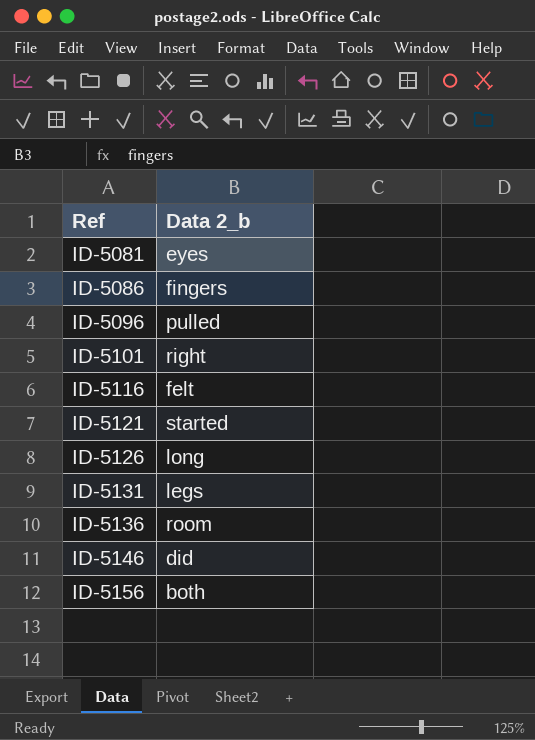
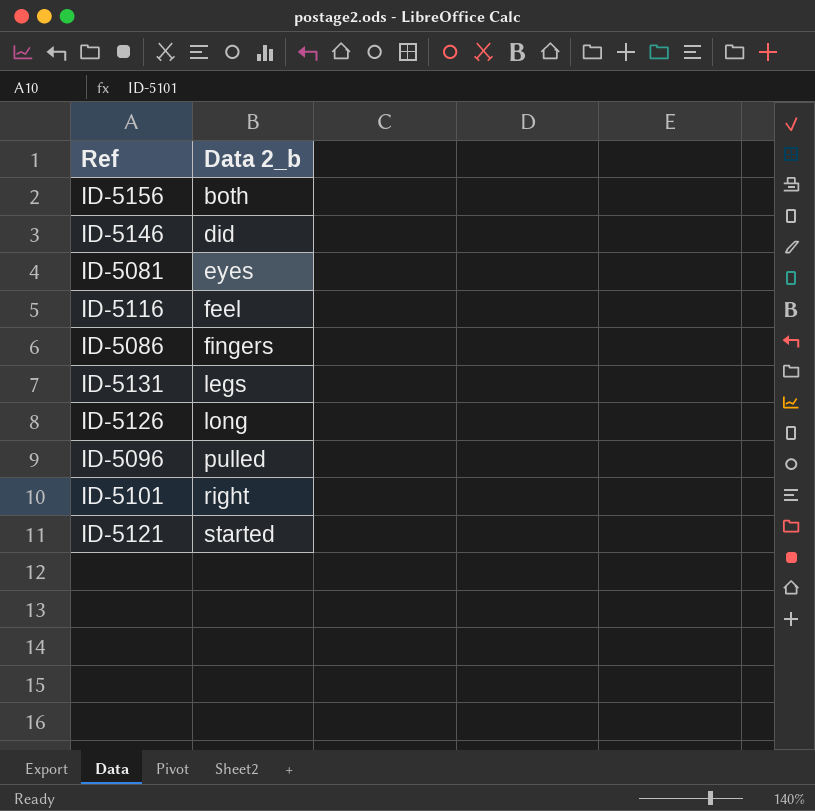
row order: Ref ascending -> Data 2_b ascending
row ID-5136: room -> none
ID-5116 | Data 2_b: felt -> feel

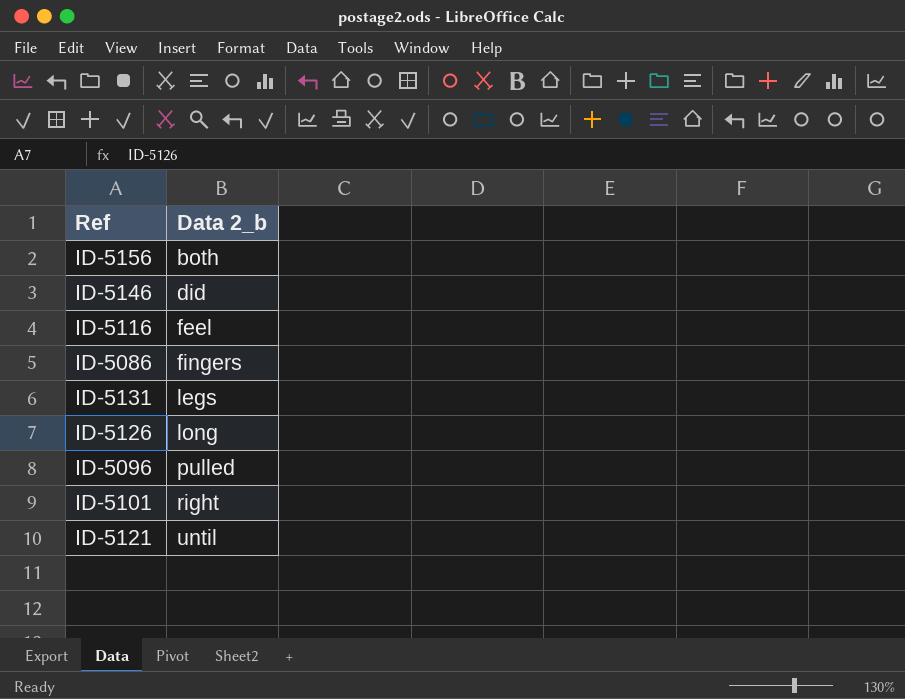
row ID-5081: eyes -> none
ID-5121 | Data 2_b: started -> until

